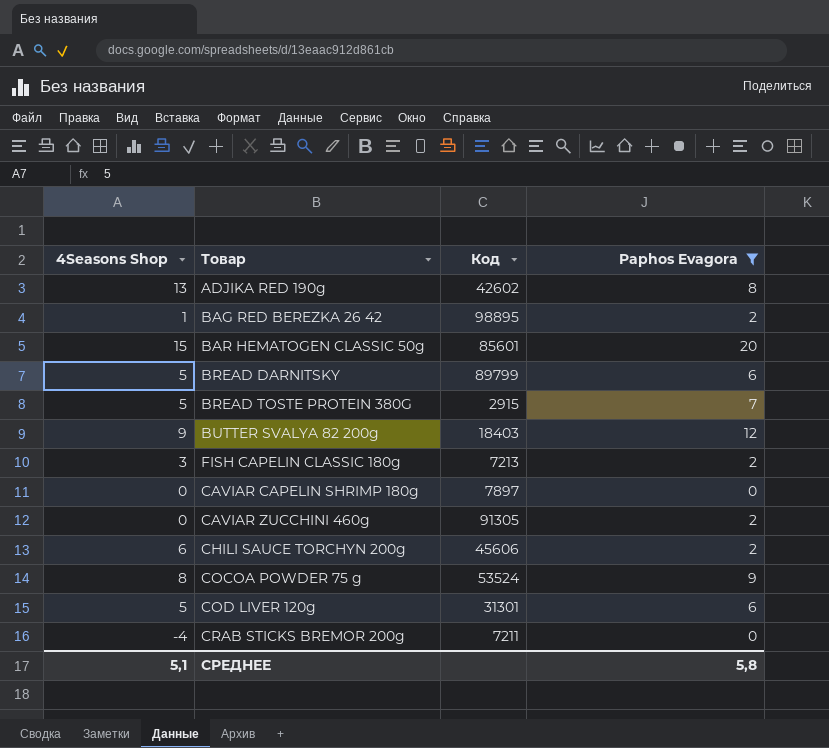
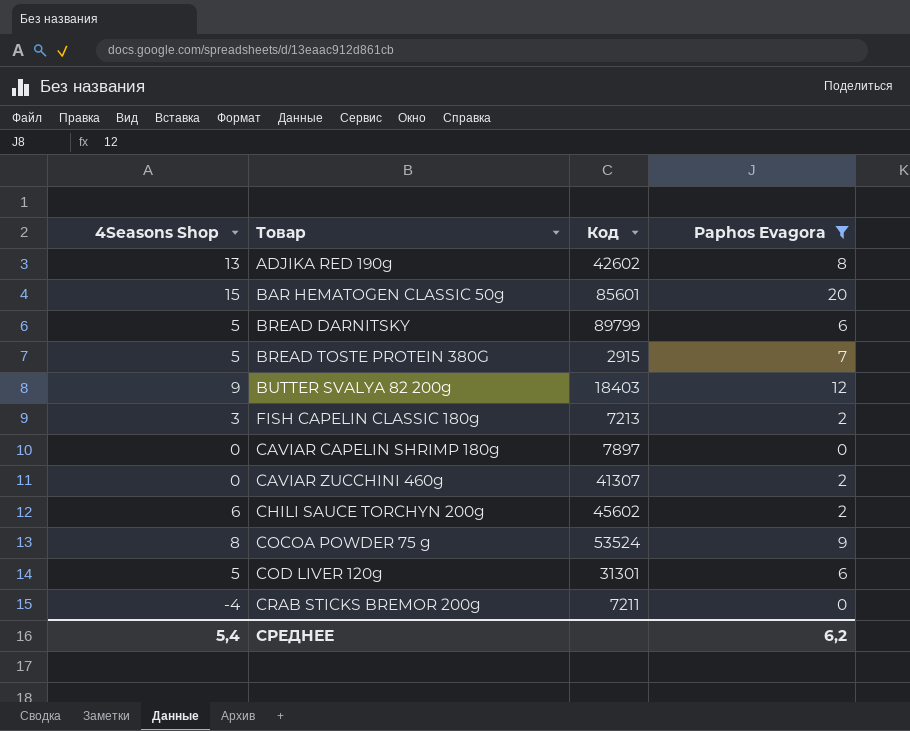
row BAG RED BEREZKA 26 42: 1 | 98895 | 2 -> none
CAVIAR ZUCCHINI 460g | Код: 91305 -> 41307
CHILI SAUCE TORCHYN 200g | Код: 45606 -> 45602
СРЕДНЕЕ | 4Seasons Shop: 5,1 -> 5,4
СРЕДНЕЕ | Paphos Evagora: 5,8 -> 6,2

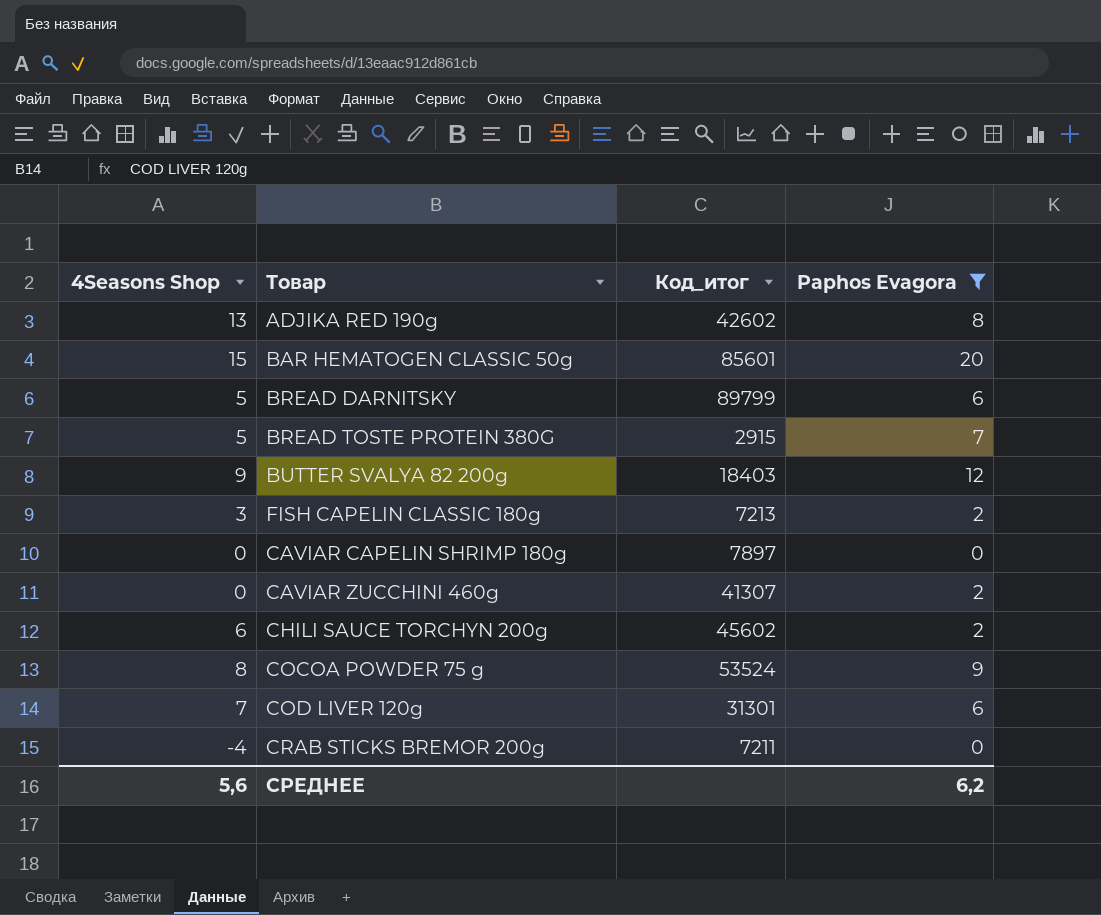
column name: Код -> Код_итог
COD LIVER 120g | 4Seasons Shop: 5 -> 7
СРЕДНЕЕ | 4Seasons Shop: 5,4 -> 5,6

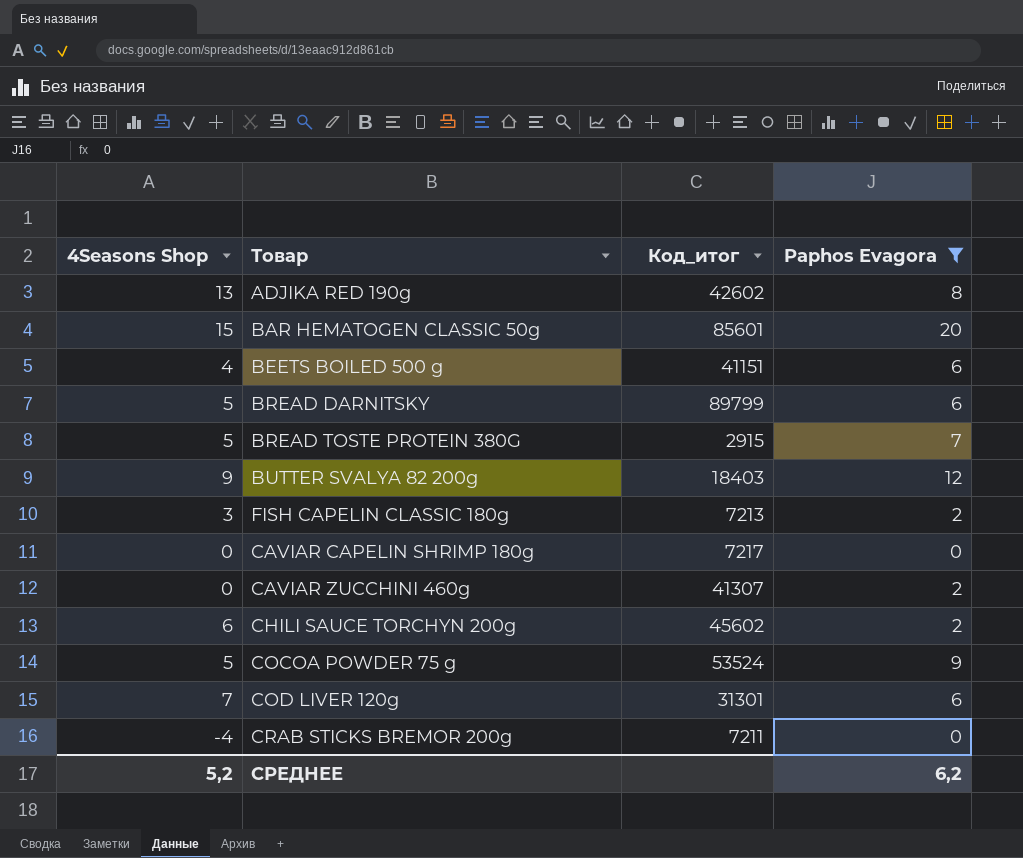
row BEETS BOILED 500 g: none -> 4 | 41151 | 6
CAVIAR CAPELIN SHRIMP 180g | Код_итог: 7897 -> 7217
COCOA POWDER 75 g | 4Seasons Shop: 8 -> 5
СРЕДНЕЕ | 4Seasons Shop: 5,6 -> 5,2

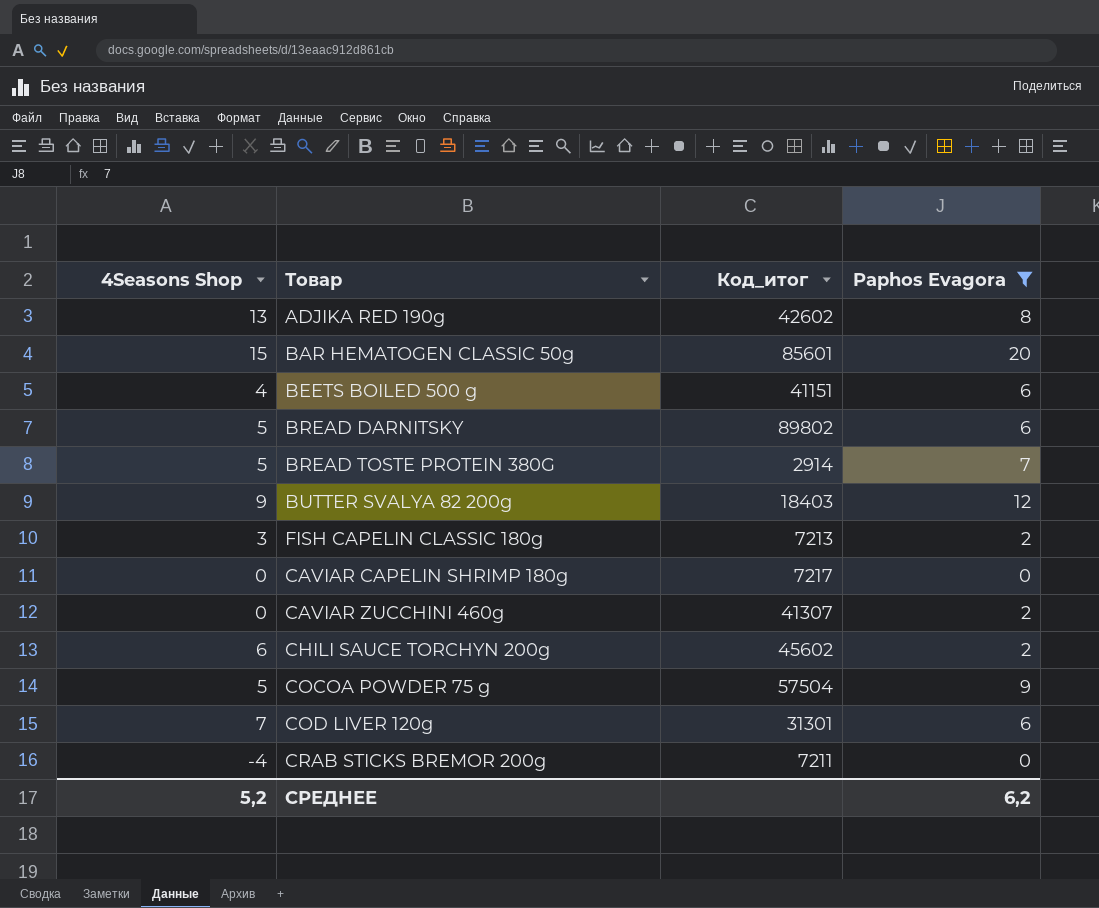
BREAD DARNITSKY | Код_итог: 89799 -> 89802
BREAD TOSTE PROTEIN 380G | Код_итог: 2915 -> 2914
COCOA POWDER 75 g | Код_итог: 53524 -> 57504

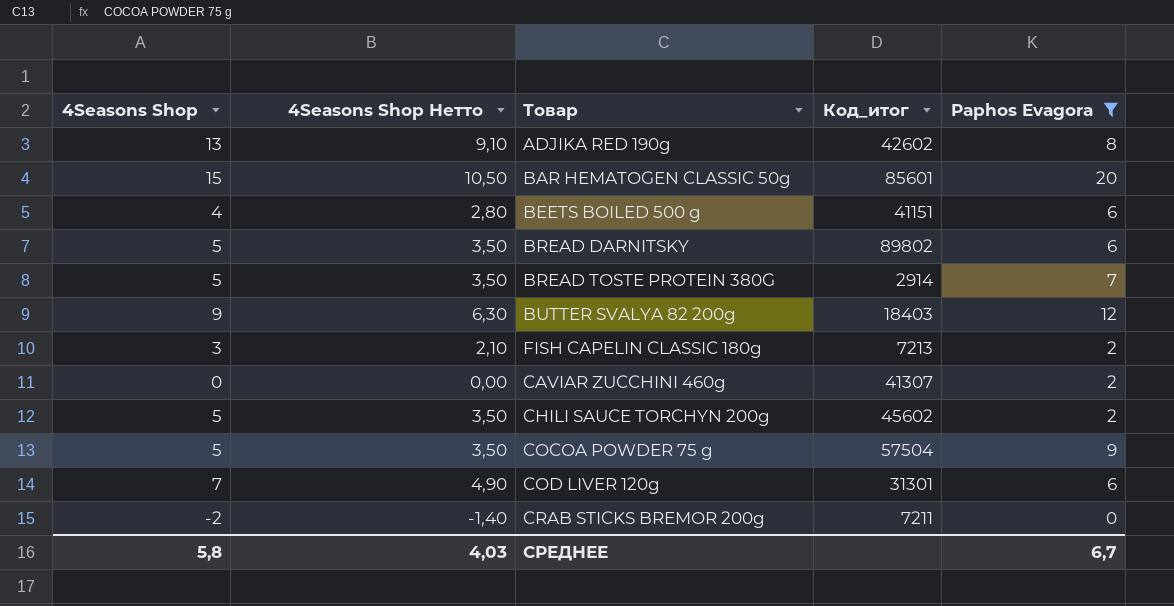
column 4Seasons Shop Нетто | formula: none -> [4Seasons Shop] * 0,7
row CAVIAR CAPELIN SHRIMP 180g: 0 | 7217 | 0 -> none
CHILI SAUCE TORCHYN 200g | 4Seasons Shop: 6 -> 5
CRAB STICKS BREMOR 200g | 4Seasons Shop: -4 -> -2
СРЕДНЕЕ | 4Seasons Shop: 5,2 -> 5,8
СРЕДНЕЕ | Paphos Evagora: 6,2 -> 6,7

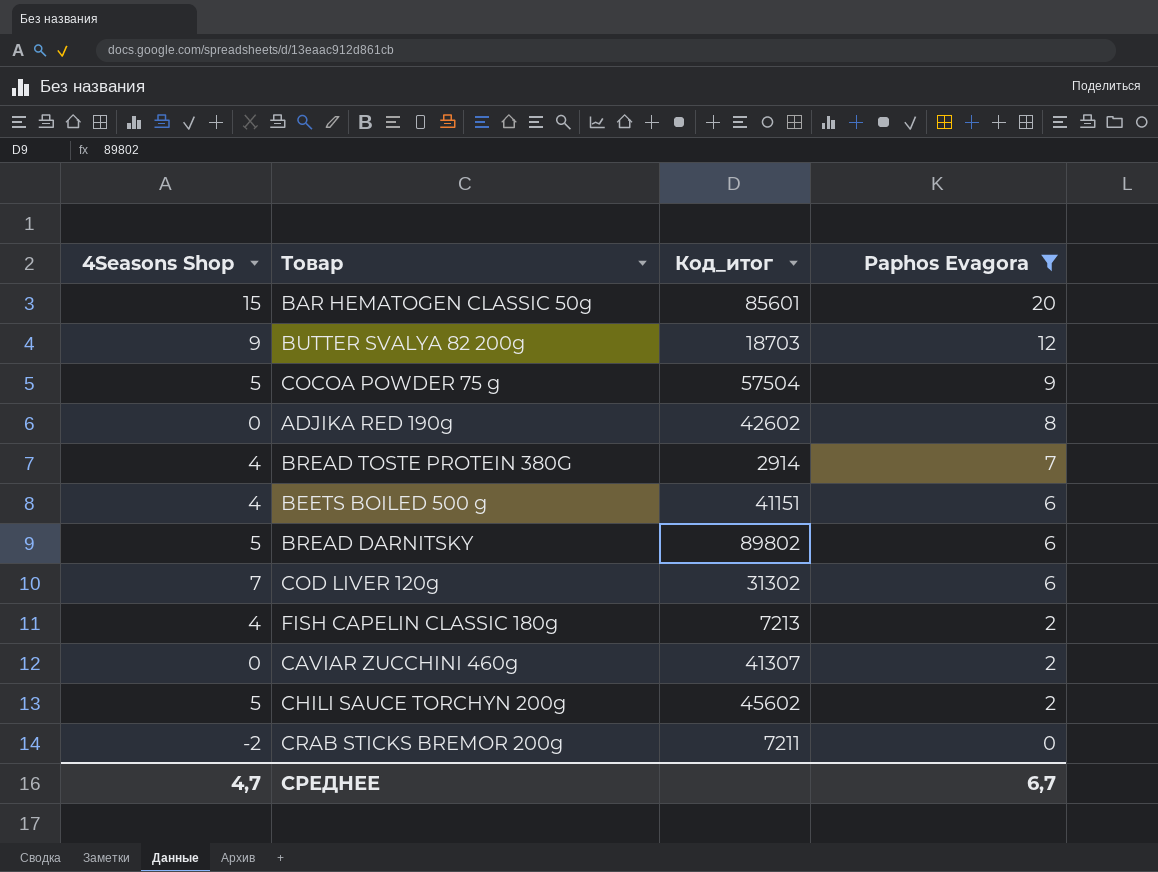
row order: none -> Paphos Evagora descending
column 4Seasons Shop Нетто | formula: [4Seasons Shop] * 0,7 -> none
BUTTER SVALYA 82 200g | Код_итог: 18403 -> 18703
ADJIKA RED 190g | 4Seasons Shop: 13 -> 0
BREAD TOSTE PROTEIN 380G | 4Seasons Shop: 5 -> 4
COD LIVER 120g | Код_итог: 31301 -> 31302
FISH CAPELIN CLASSIC 180g | 4Seasons Shop: 3 -> 4
СРЕДНЕЕ | 4Seasons Shop: 5,8 -> 4,7

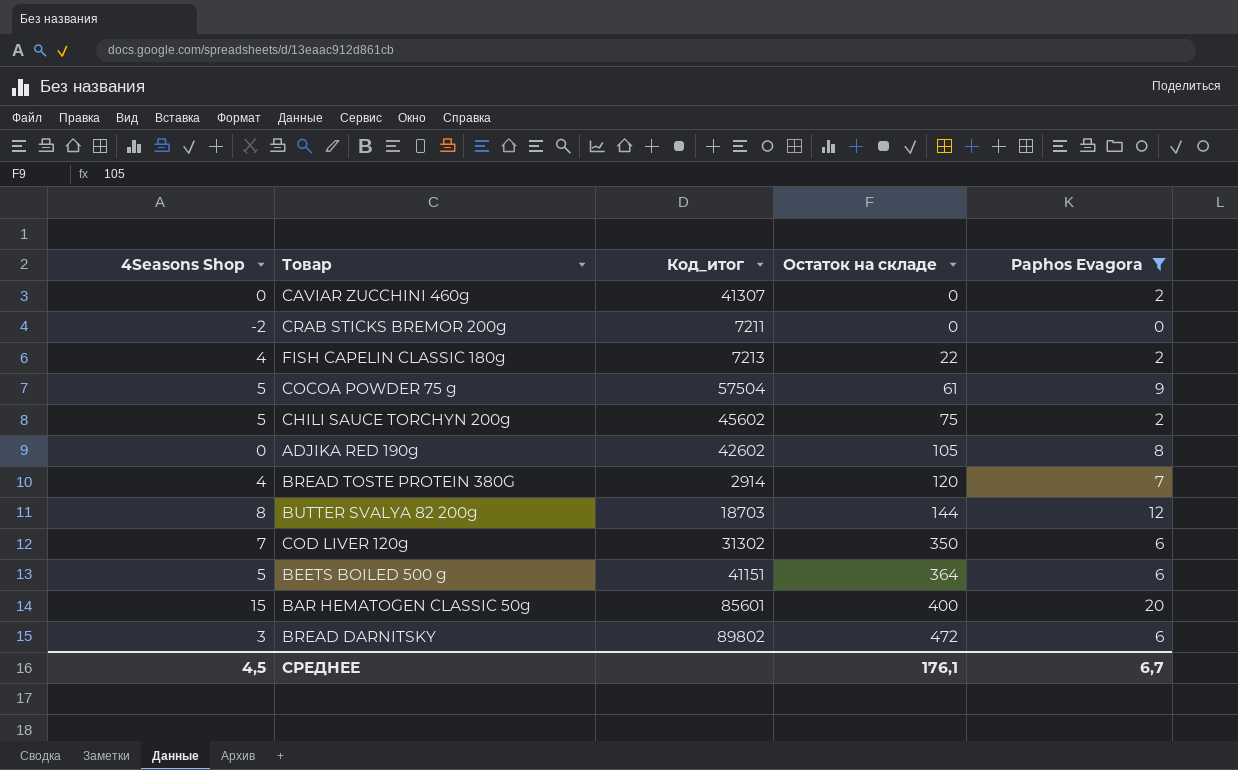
row order: Paphos Evagora descending -> Остаток на складе ascending
column Остаток на складе | position: none -> 4
BUTTER SVALYA 82 200g | 4Seasons Shop: 9 -> 8
BEETS BOILED 500 g | 4Seasons Shop: 4 -> 5
BREAD DARNITSKY | 4Seasons Shop: 5 -> 3
СРЕДНЕЕ | 4Seasons Shop: 4,7 -> 4,5

